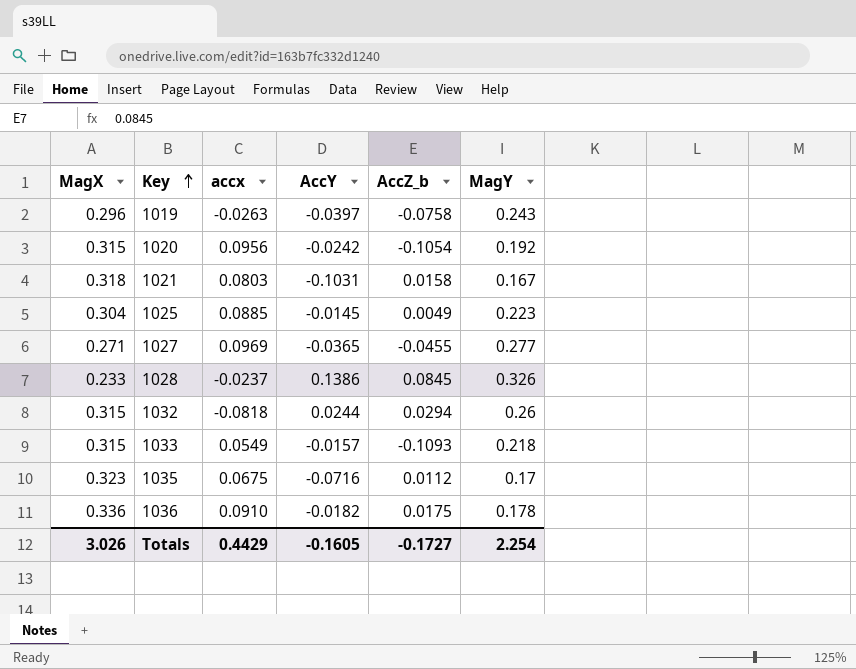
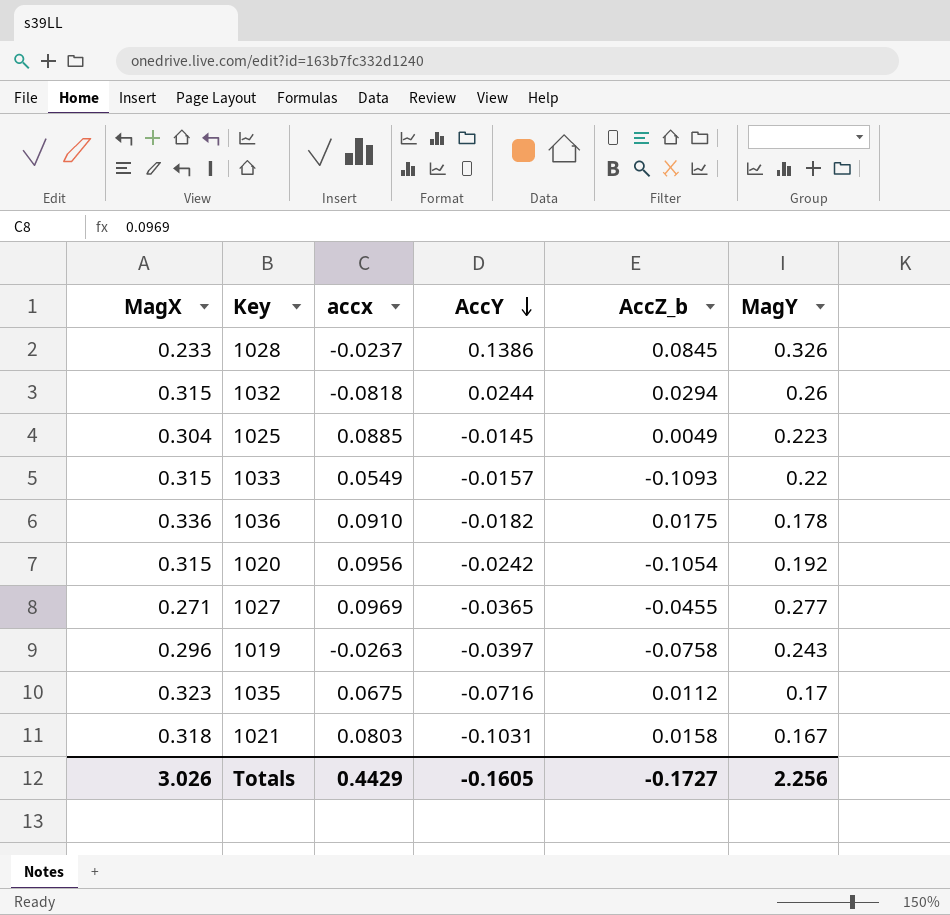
row order: Key ascending -> AccY descending
1033 | MagY: 0.218 -> 0.22
Totals | MagY: 2.254 -> 2.256

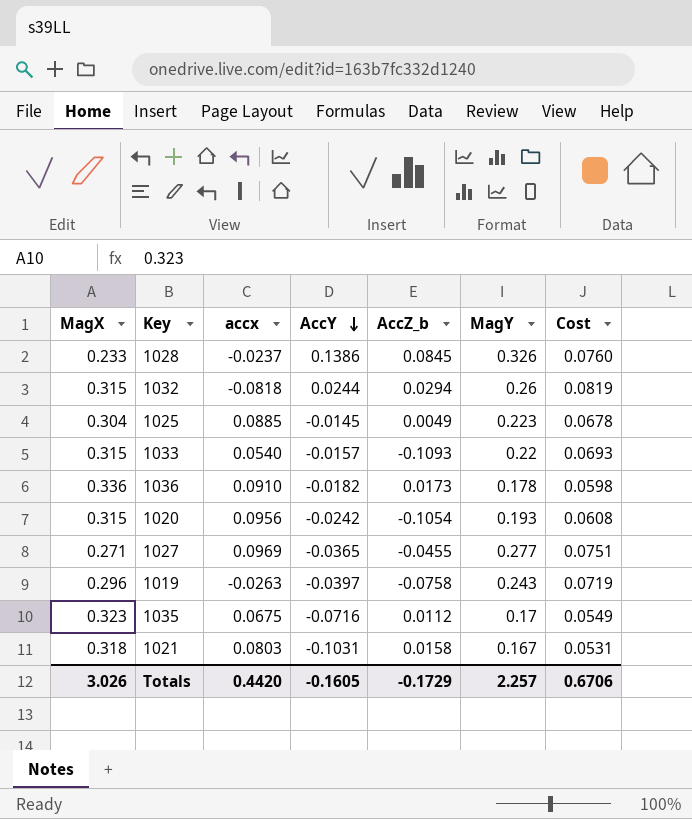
column Cost | formula: none -> [MagX] * [MagY]
1033 | accx: 0.0549 -> 0.0540
1036 | AccZ_b: 0.0175 -> 0.0173
1020 | MagY: 0.192 -> 0.193
Totals | accx: 0.4429 -> 0.4420
Totals | AccZ_b: -0.1727 -> -0.1729
Totals | MagY: 2.256 -> 2.257

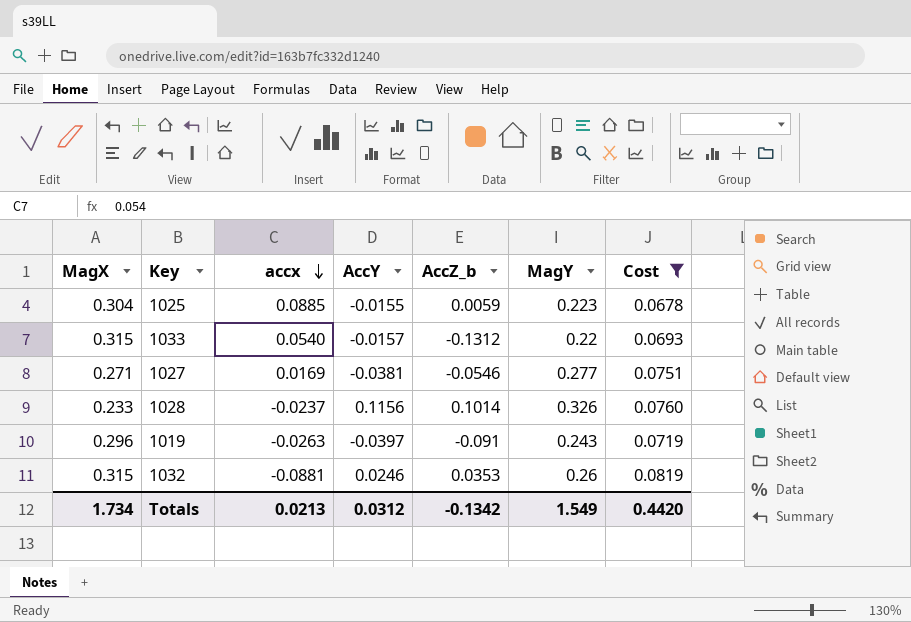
filter: none -> Cost >= 0.0678
row order: AccY descending -> accx descending
1025 | AccY: -0.0145 -> -0.0155
1025 | AccZ_b: 0.0049 -> 0.0059
1033 | AccZ_b: -0.1093 -> -0.1312
1027 | accx: 0.0969 -> 0.0169
1027 | AccY: -0.0365 -> -0.0381
1027 | AccZ_b: -0.0455 -> -0.0546
1028 | AccY: 0.1386 -> 0.1156
1028 | AccZ_b: 0.0845 -> 0.1014
1019 | AccZ_b: -0.0758 -> -0.091
1032 | accx: -0.0818 -> -0.0881
1032 | AccY: 0.0244 -> 0.0246
1032 | AccZ_b: 0.0294 -> 0.0353
Totals | MagX: 3.026 -> 1.734
Totals | accx: 0.4420 -> 0.0213
Totals | AccY: -0.1605 -> 0.0312
Totals | AccZ_b: -0.1729 -> -0.1342
Totals | MagY: 2.257 -> 1.549
Totals | Cost: 0.6706 -> 0.4420

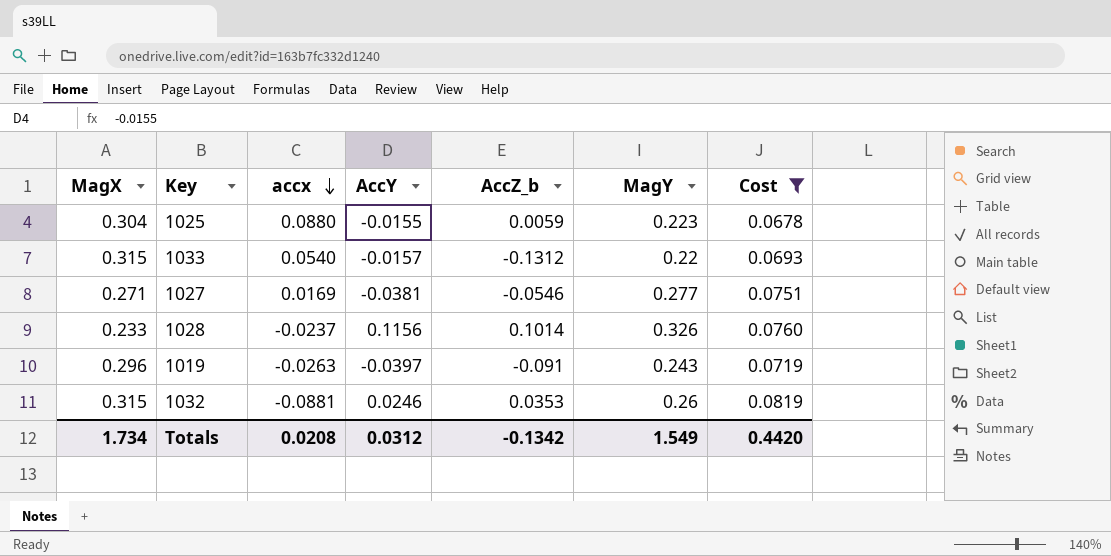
1025 | accx: 0.0885 -> 0.0880
Totals | accx: 0.0213 -> 0.0208

